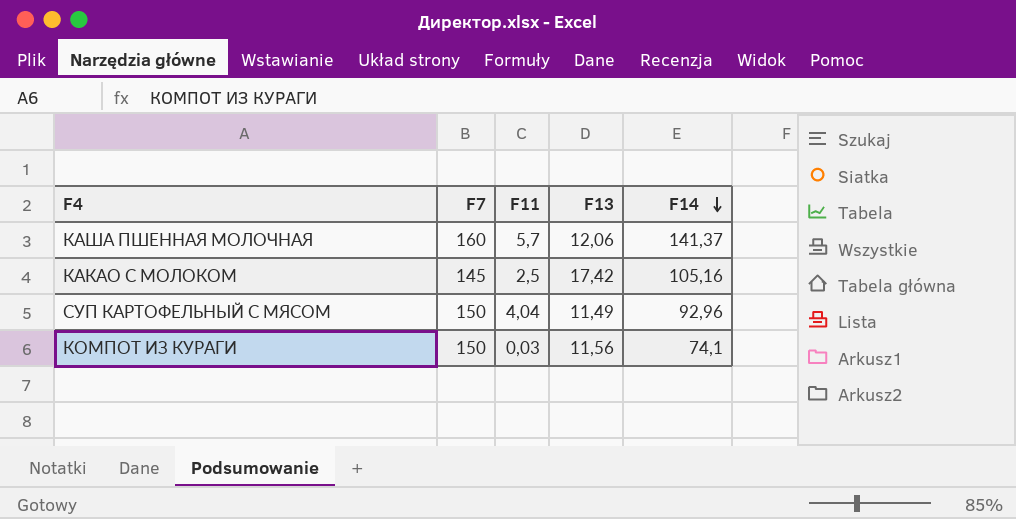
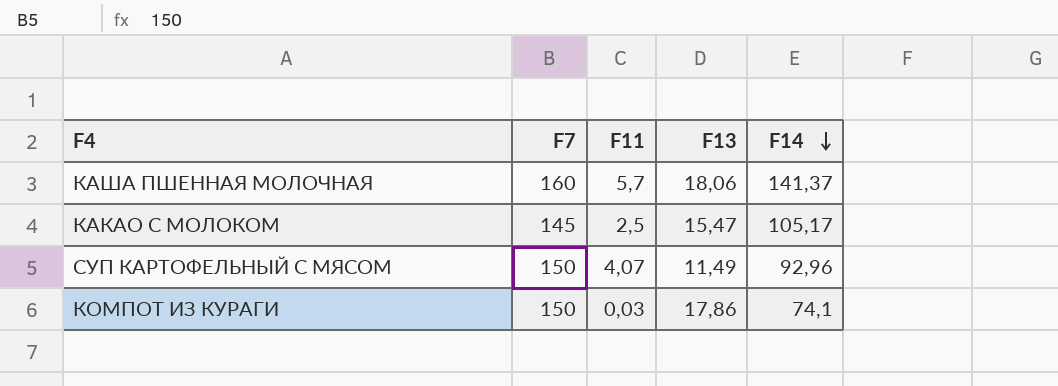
КАША ПШЕННАЯ МОЛОЧНАЯ | F13: 12,06 -> 18,06
КАКАО С МОЛОКОМ | F13: 17,42 -> 15,47
КАКАО С МОЛОКОМ | F14: 105,16 -> 105,17
СУП КАРТОФЕЛЬНЫЙ С МЯСОМ | F11: 4,04 -> 4,07
КОМПОТ ИЗ КУРАГИ | F13: 11,56 -> 17,86

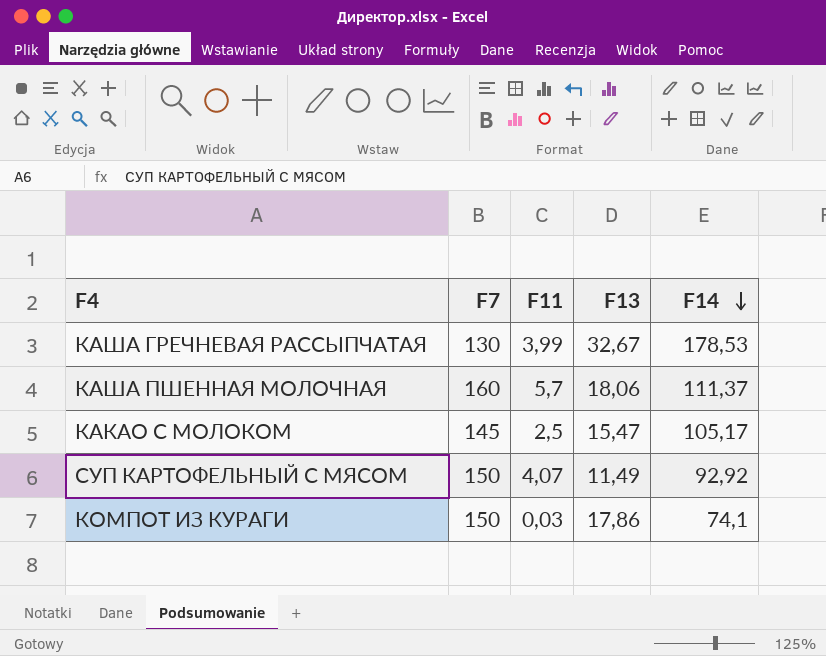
row КАША ГРЕЧНЕВАЯ РАССЫПЧАТАЯ: none -> 130 | 3,99 | 32,67 | 178,53
КАША ПШЕННАЯ МОЛОЧНАЯ | F14: 141,37 -> 111,37
СУП КАРТОФЕЛЬНЫЙ С МЯСОМ | F14: 92,96 -> 92,92

